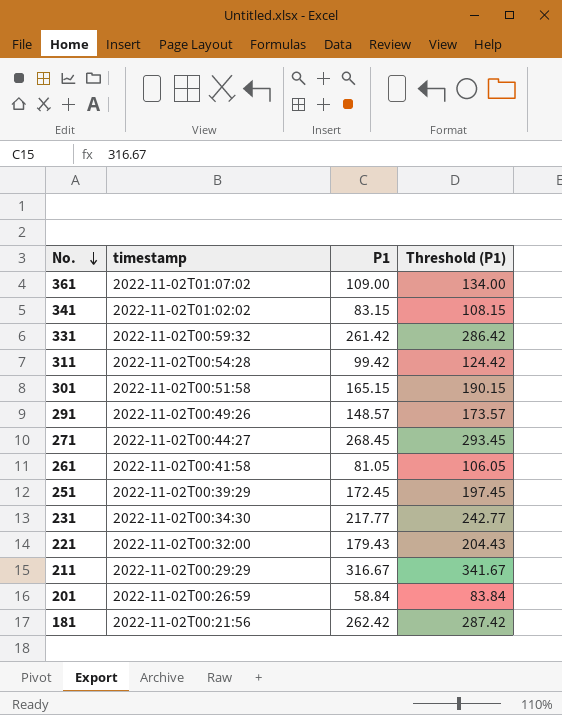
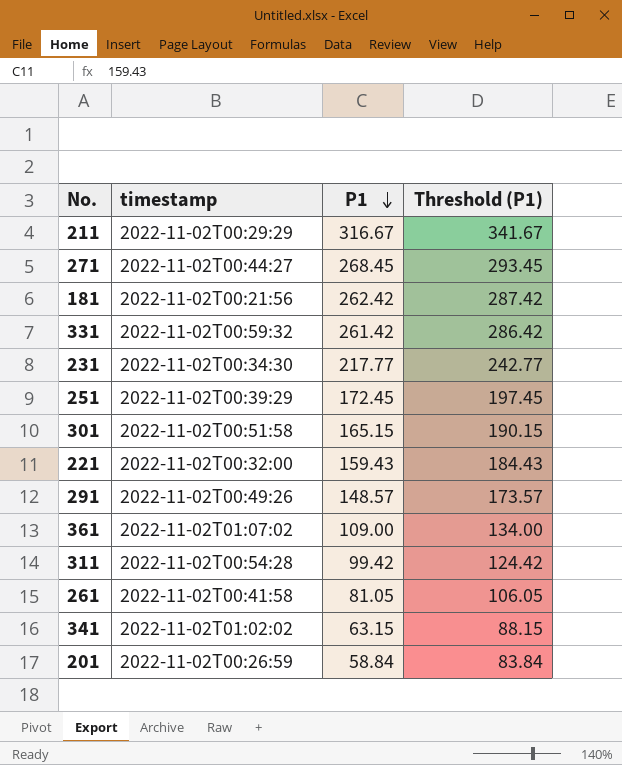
row order: No. descending -> P1 descending
221 | P1: 179.43 -> 159.43
221 | Threshold (P1): 204.43 -> 184.43
341 | P1: 83.15 -> 63.15
341 | Threshold (P1): 108.15 -> 88.15

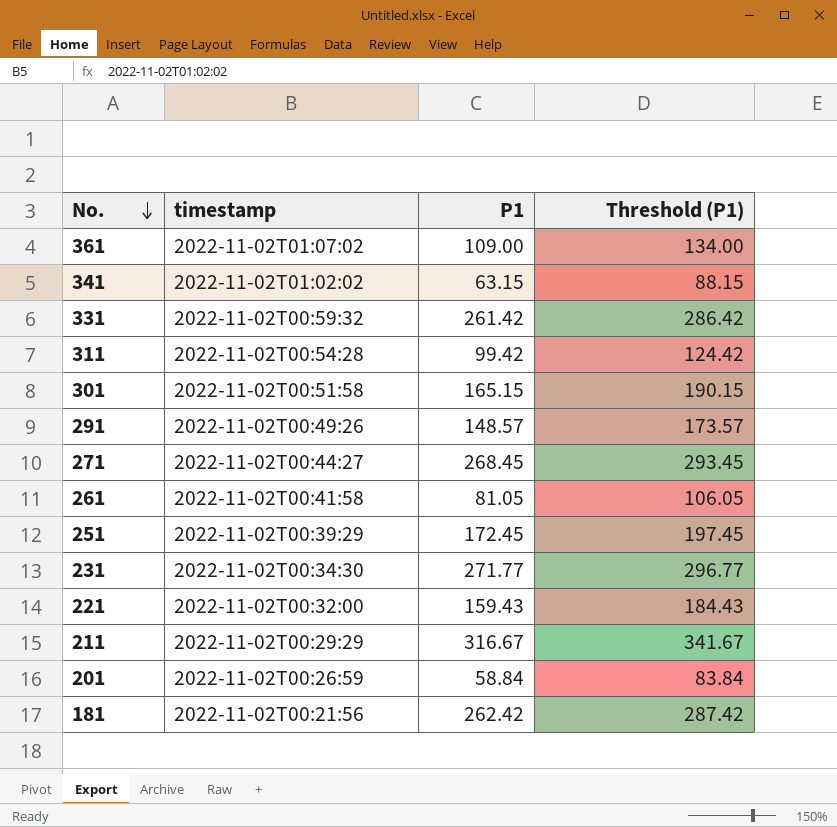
row order: P1 descending -> No. descending
231 | P1: 217.77 -> 271.77
231 | Threshold (P1): 242.77 -> 296.77

